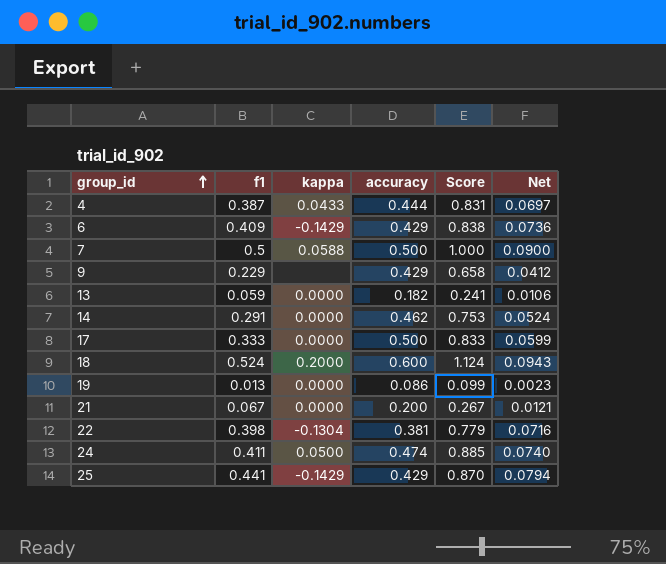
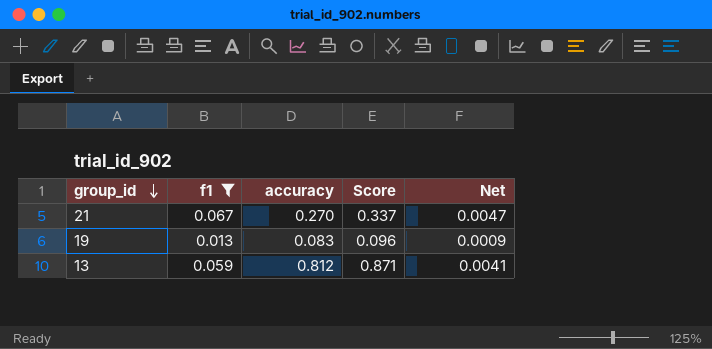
filter: none -> f1 <= 0.067
row order: group_id ascending -> group_id descending
column kappa | position: 3 -> none
column Net | formula: [f1] * 0.18 -> [f1] * 0.07
21 | accuracy: 0.200 -> 0.270
21 | Score: 0.267 -> 0.337
19 | accuracy: 0.086 -> 0.083
19 | Score: 0.099 -> 0.096
13 | accuracy: 0.182 -> 0.812
13 | Score: 0.241 -> 0.871

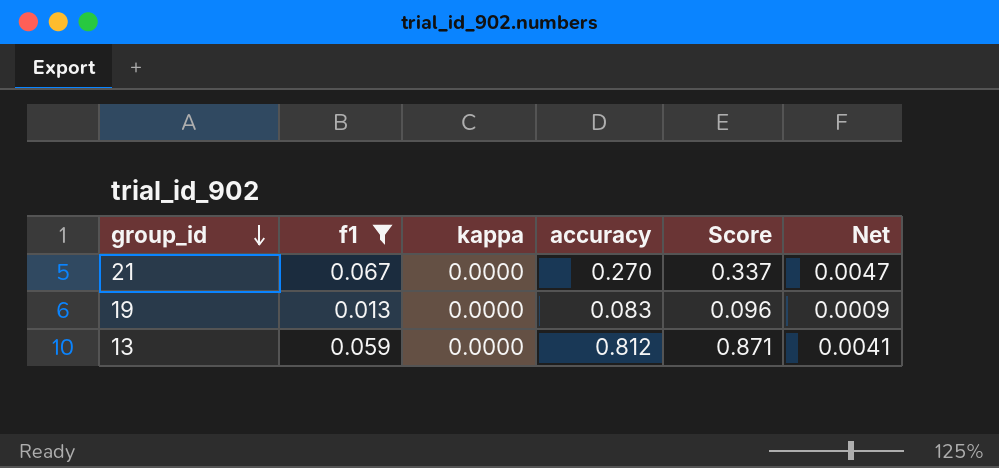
column kappa | position: none -> 3

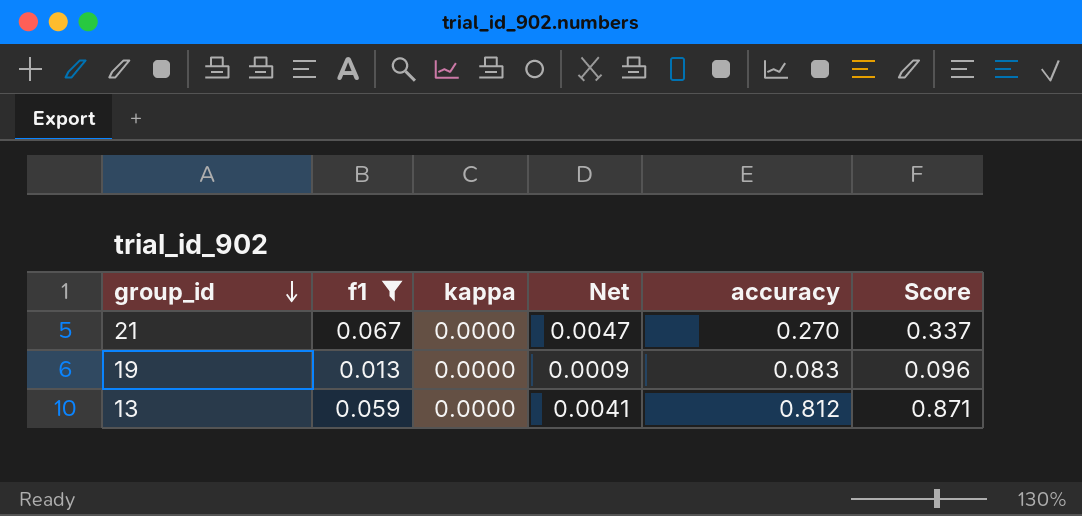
column Net | position: 6 -> 4

